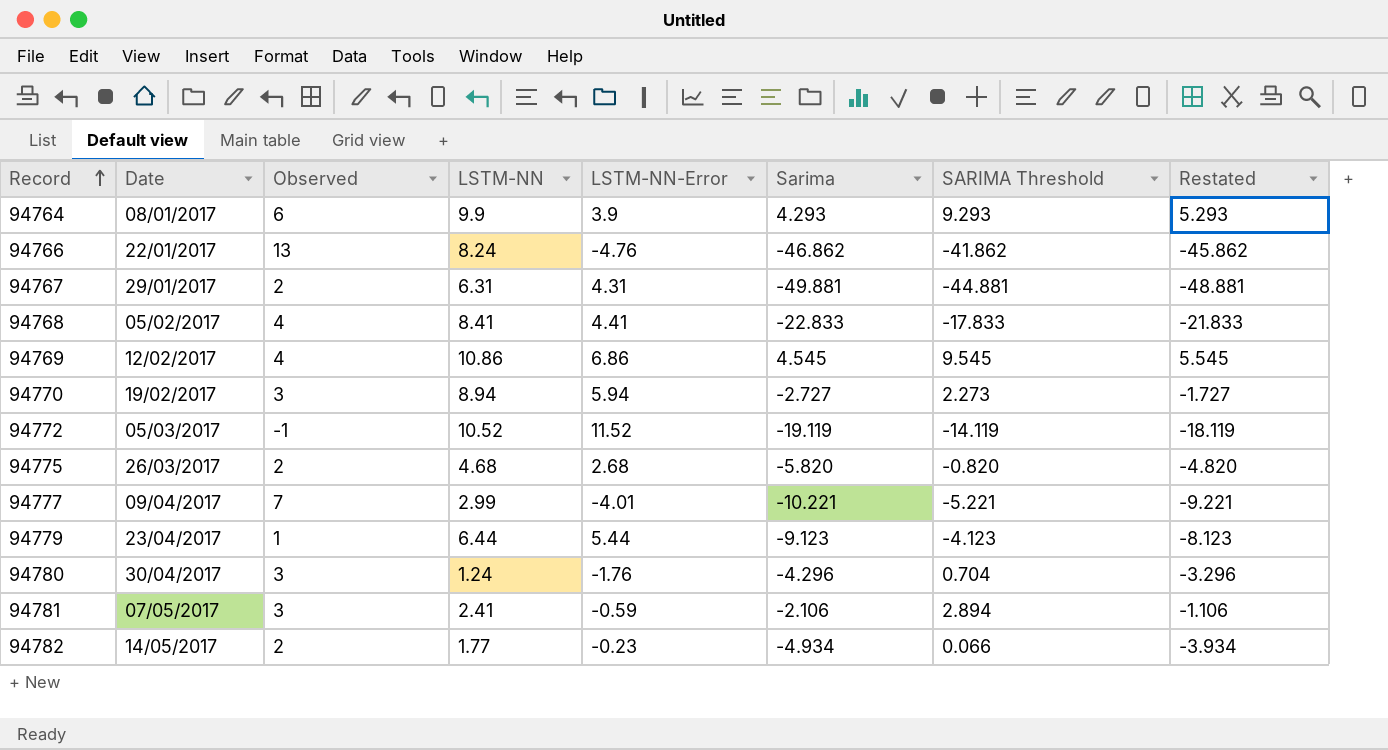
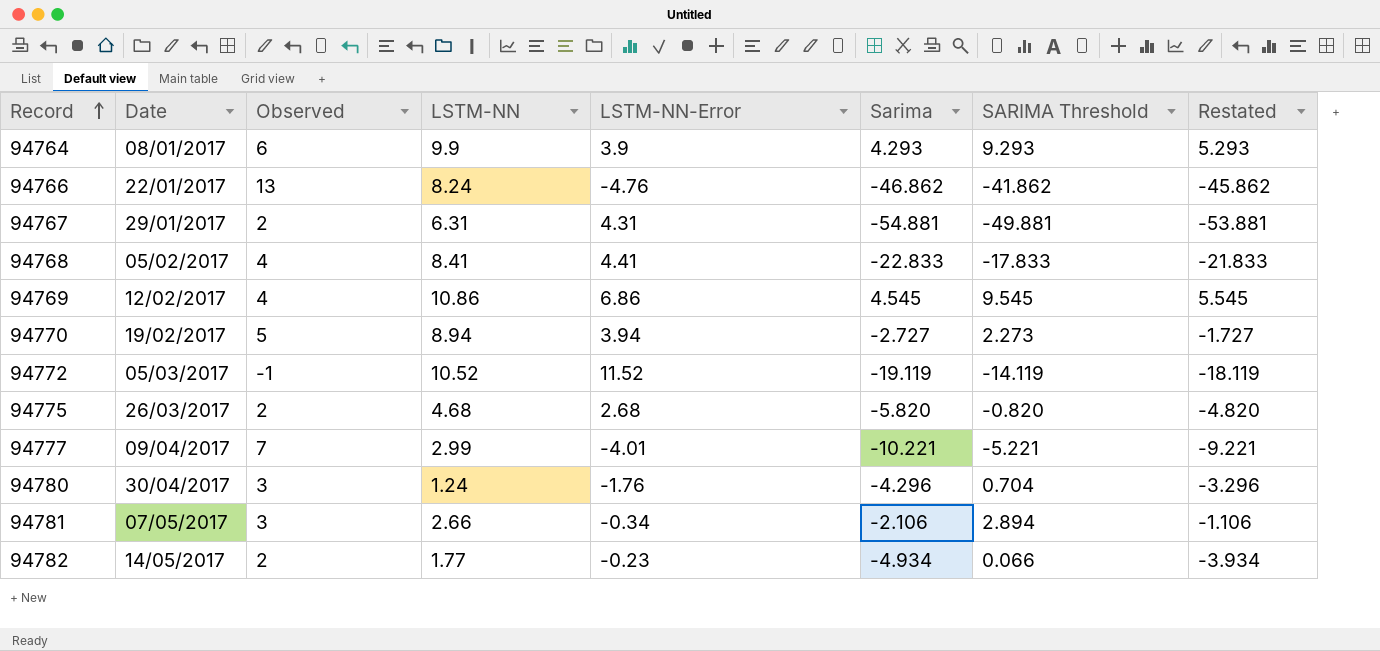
row 94779: 23/04/2017 | 1 | 6.44 | 5.44 | -9.123 | -4.123 | -8.123 -> none
94767 | Sarima: -49.881 -> -54.881
94767 | SARIMA Threshold: -44.881 -> -49.881
94767 | Restated: -48.881 -> -53.881
94770 | Observed: 3 -> 5
94770 | LSTM-NN-Error: 5.94 -> 3.94
94781 | LSTM-NN: 2.41 -> 2.66
94781 | LSTM-NN-Error: -0.59 -> -0.34

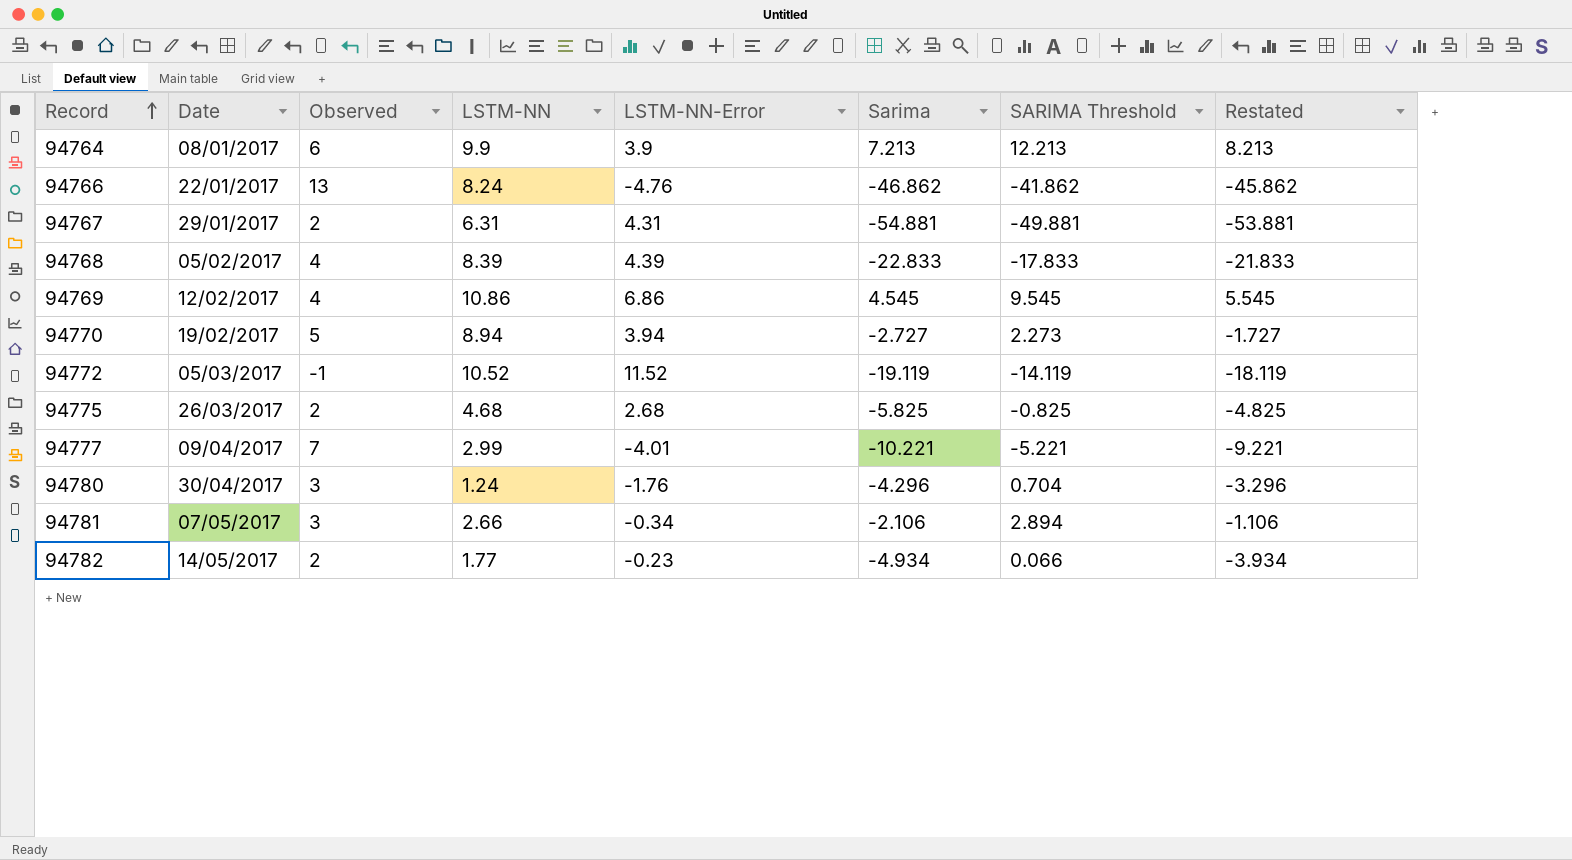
94764 | Sarima: 4.293 -> 7.213
94764 | SARIMA Threshold: 9.293 -> 12.213
94764 | Restated: 5.293 -> 8.213
94768 | LSTM-NN: 8.41 -> 8.39
94768 | LSTM-NN-Error: 4.41 -> 4.39
94775 | Sarima: -5.820 -> -5.825
94775 | SARIMA Threshold: -0.820 -> -0.825
94775 | Restated: -4.820 -> -4.825

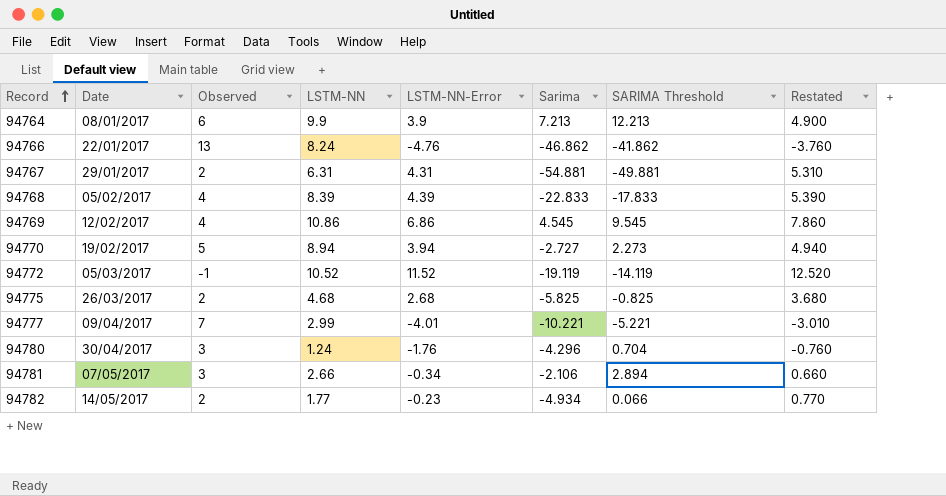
column Restated | formula: [Sarima] + 1 -> [LSTM-NN-Error] + 1

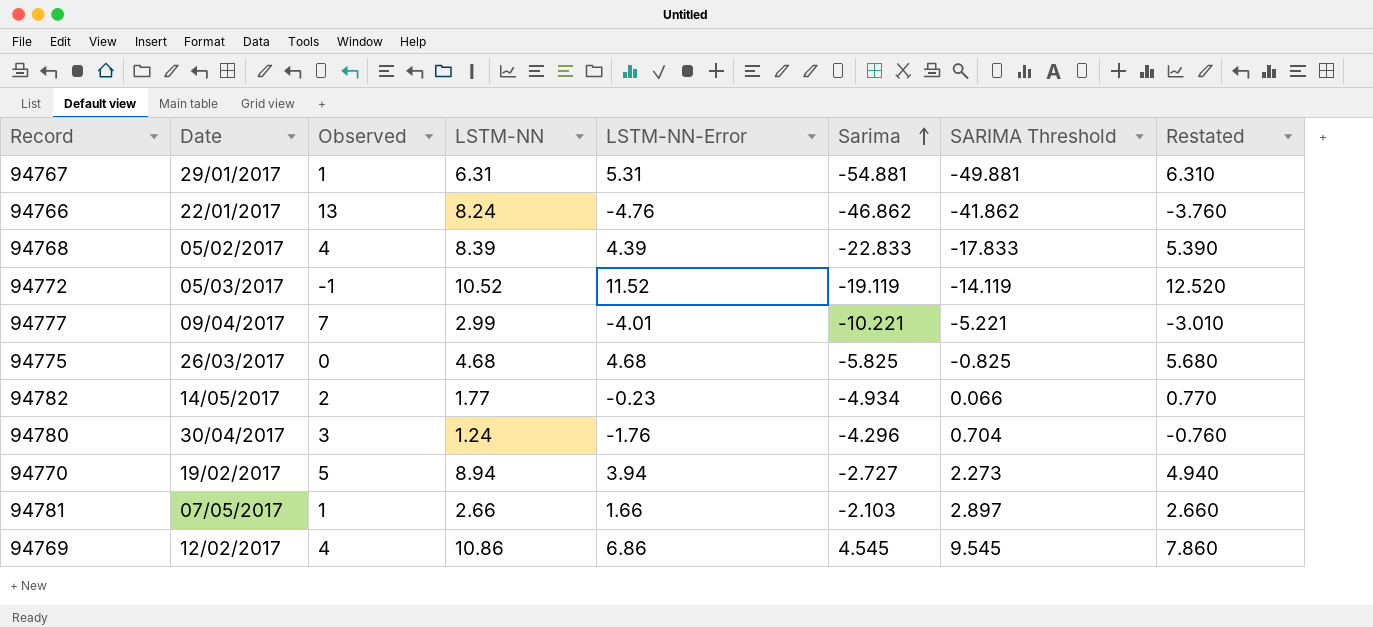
row order: Record ascending -> Sarima ascending
row 94764: 08/01/2017 | 6 | 9.9 | 3.9 | 7.213 | 12.213 | 4.900 -> none
94767 | Observed: 2 -> 1
94767 | LSTM-NN-Error: 4.31 -> 5.31
94767 | Restated: 5.310 -> 6.310
94775 | Observed: 2 -> 0
94775 | LSTM-NN-Error: 2.68 -> 4.68
94775 | Restated: 3.680 -> 5.680
94781 | Observed: 3 -> 1
94781 | LSTM-NN-Error: -0.34 -> 1.66
94781 | Sarima: -2.106 -> -2.103
94781 | SARIMA Threshold: 2.894 -> 2.897
94781 | Restated: 0.660 -> 2.660

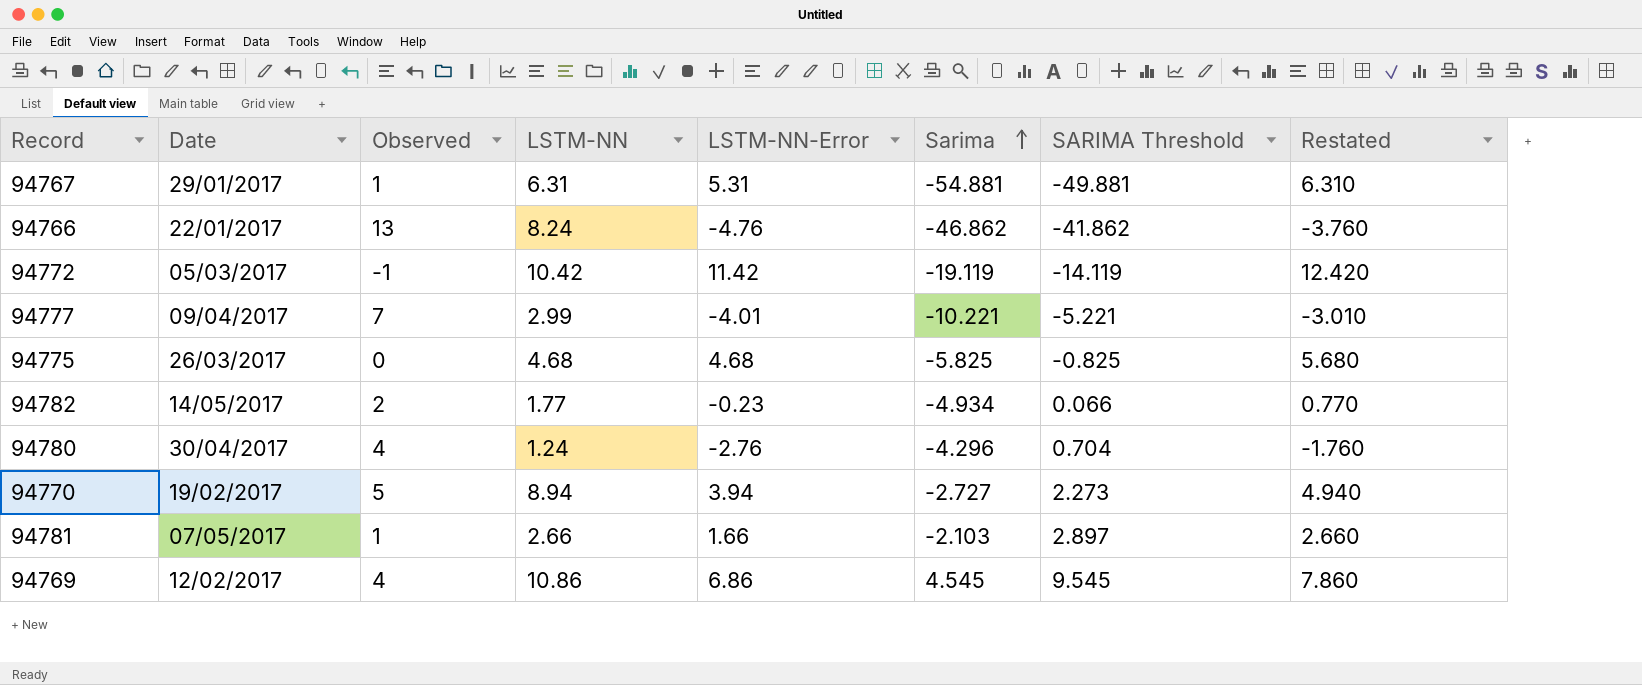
row 94768: 05/02/2017 | 4 | 8.39 | 4.39 | -22.833 | -17.833 | 5.390 -> none
94772 | LSTM-NN: 10.52 -> 10.42
94772 | LSTM-NN-Error: 11.52 -> 11.42
94772 | Restated: 12.520 -> 12.420
94780 | Observed: 3 -> 4
94780 | LSTM-NN-Error: -1.76 -> -2.76
94780 | Restated: -0.760 -> -1.760

